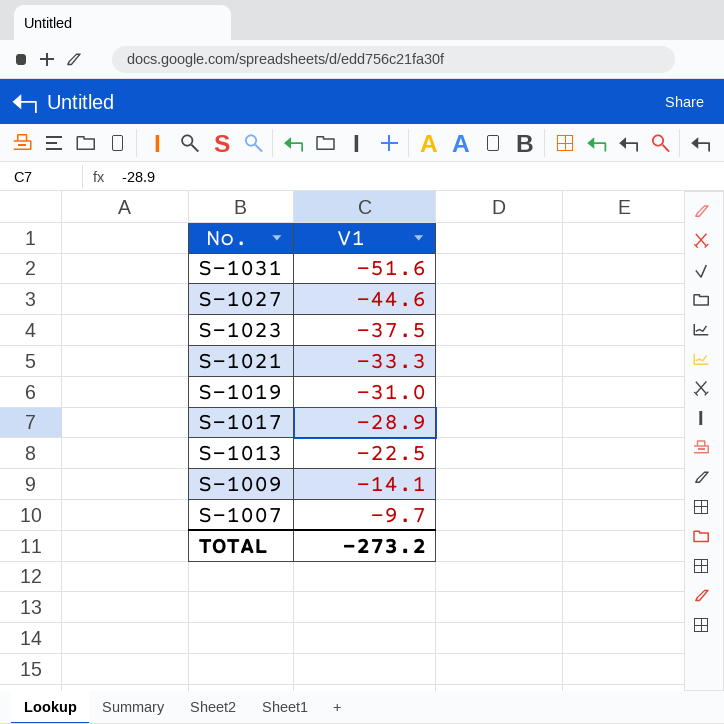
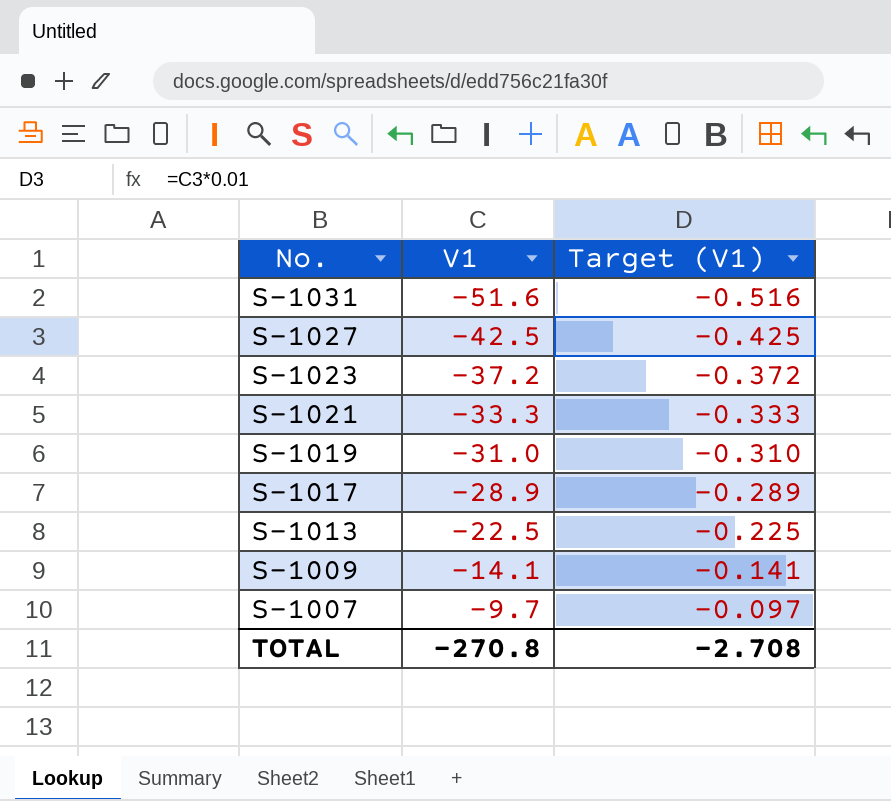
column Target (V1) | formula: none -> [V1] * 0.01
S-1027 | V1: -44.6 -> -42.5
S-1023 | V1: -37.5 -> -37.2
TOTAL | V1: -273.2 -> -270.8

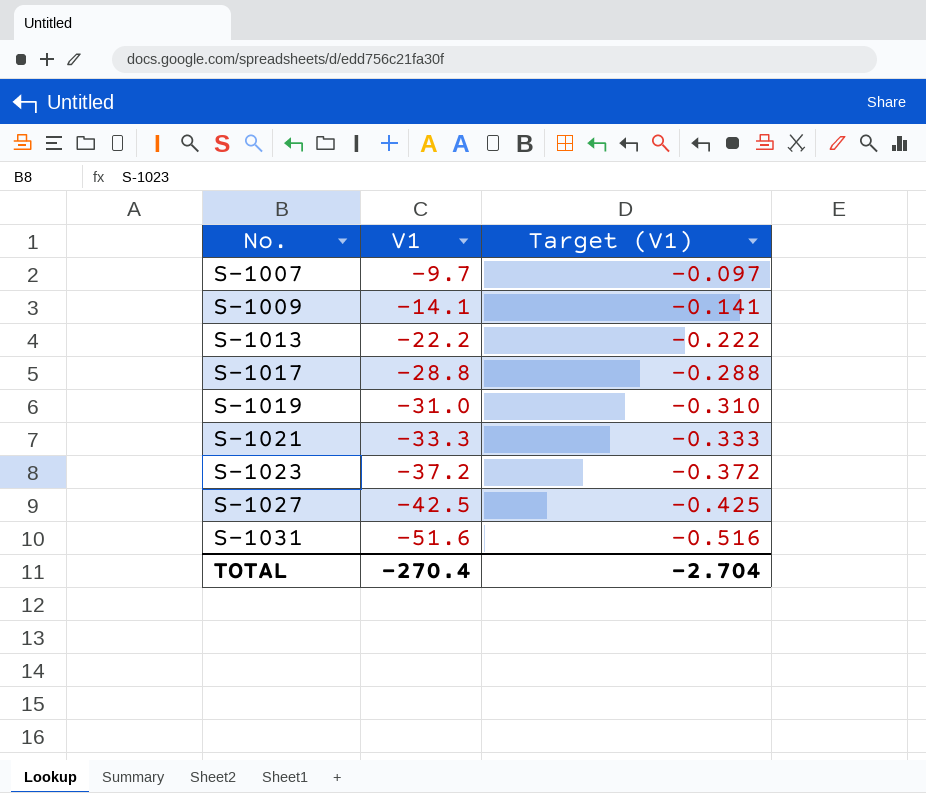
row order: No. descending -> No. ascending
S-1013 | V1: -22.5 -> -22.2
S-1013 | Target (V1): -0.225 -> -0.222
S-1017 | V1: -28.9 -> -28.8
S-1017 | Target (V1): -0.289 -> -0.288
TOTAL | V1: -270.8 -> -270.4
TOTAL | Target (V1): -2.708 -> -2.704

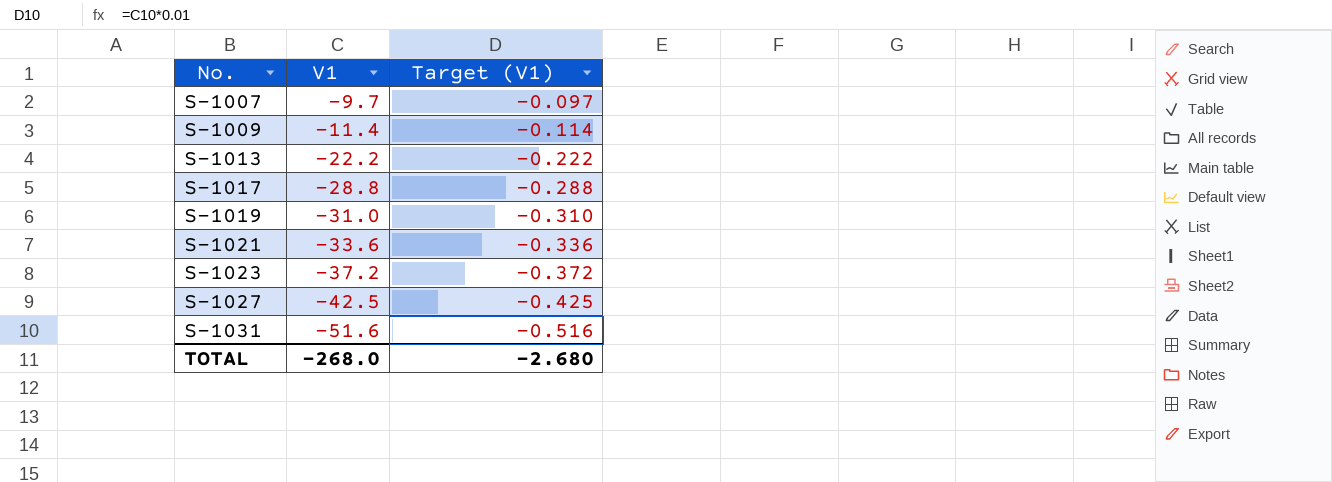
S-1009 | V1: -14.1 -> -11.4
S-1009 | Target (V1): -0.141 -> -0.114
S-1021 | V1: -33.3 -> -33.6
S-1021 | Target (V1): -0.333 -> -0.336
TOTAL | V1: -270.4 -> -268.0
TOTAL | Target (V1): -2.704 -> -2.680

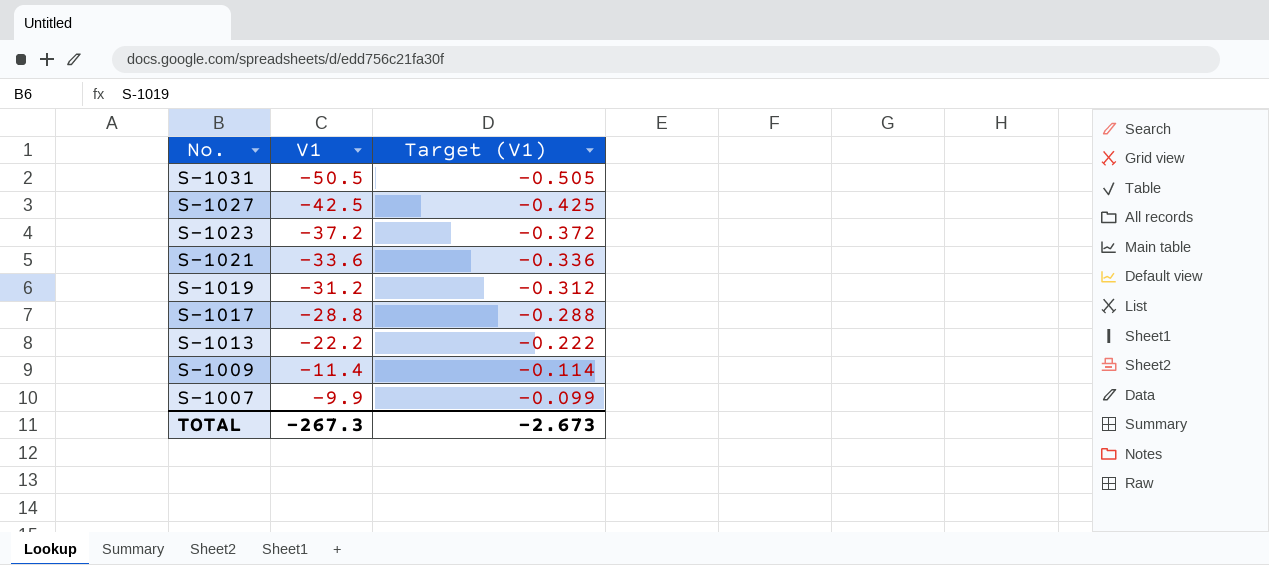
row order: No. ascending -> No. descending
S-1031 | V1: -51.6 -> -50.5
S-1031 | Target (V1): -0.516 -> -0.505
S-1019 | V1: -31.0 -> -31.2
S-1019 | Target (V1): -0.310 -> -0.312
S-1007 | V1: -9.7 -> -9.9
S-1007 | Target (V1): -0.097 -> -0.099
TOTAL | V1: -268.0 -> -267.3
TOTAL | Target (V1): -2.680 -> -2.673

